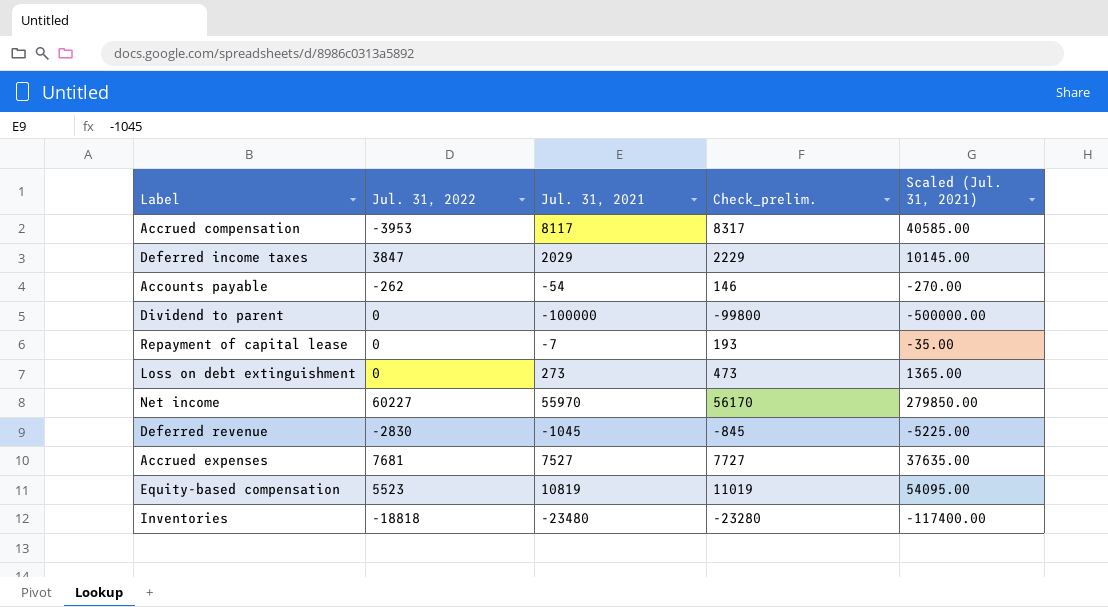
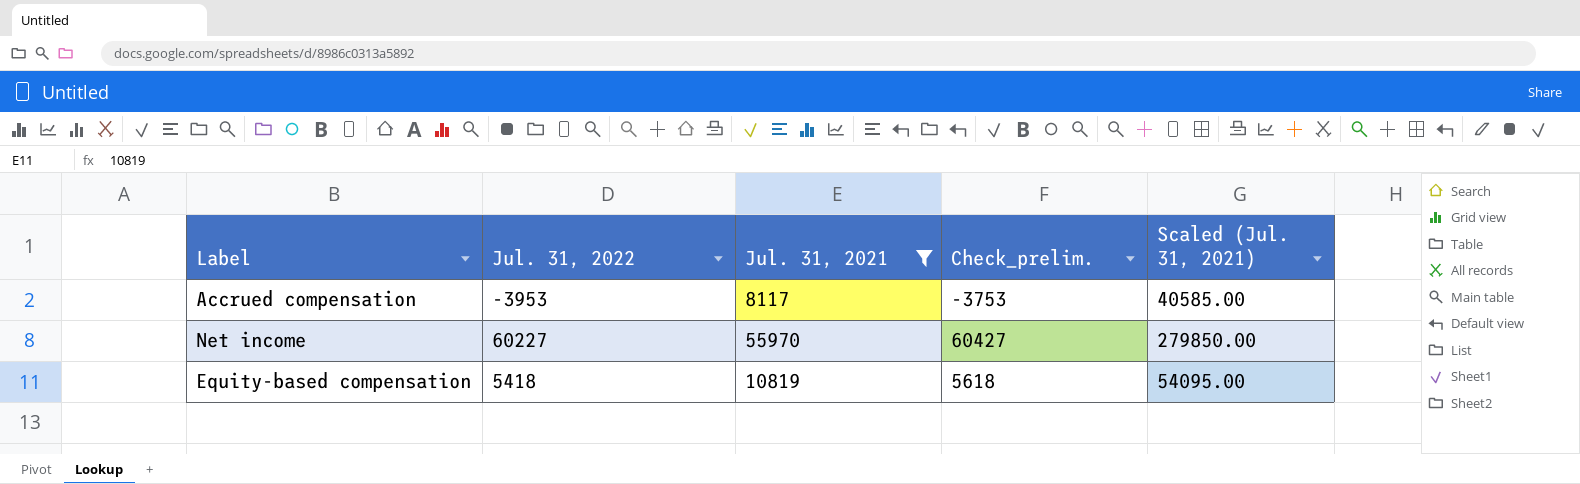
filter: none -> Jul. 31, 2021 >= 8117
column Check_prelim. | formula: [Jul. 31, 2021] + 200 -> [Jul. 31, 2022] + 200
Equity-based compensation | Jul. 31, 2022: 5523 -> 5418

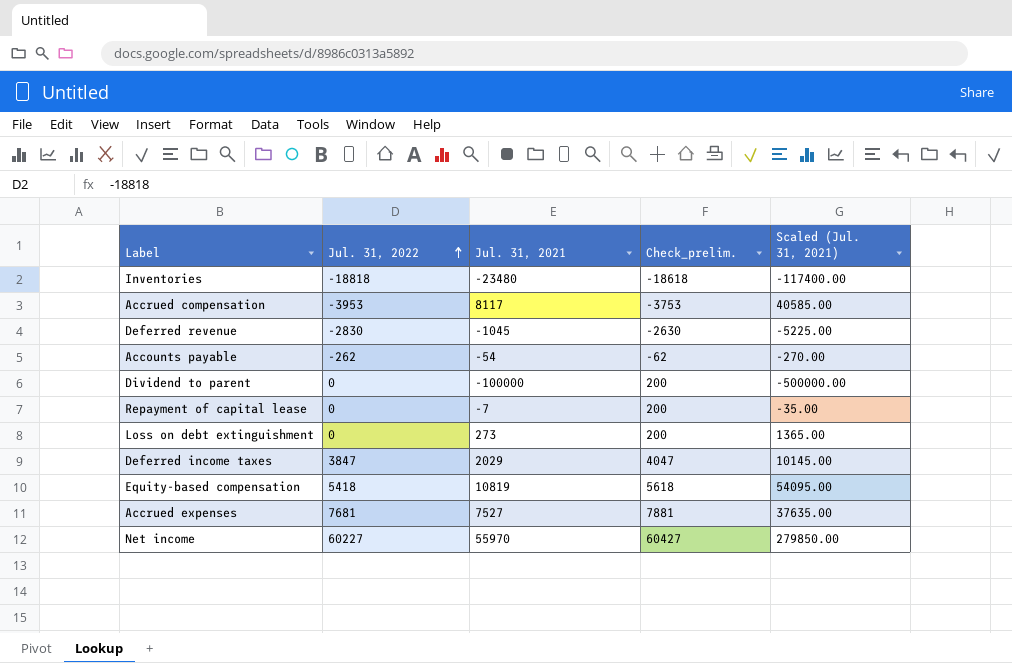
filter: Jul. 31, 2021 >= 8117 -> none
row order: none -> Jul. 31, 2022 ascending

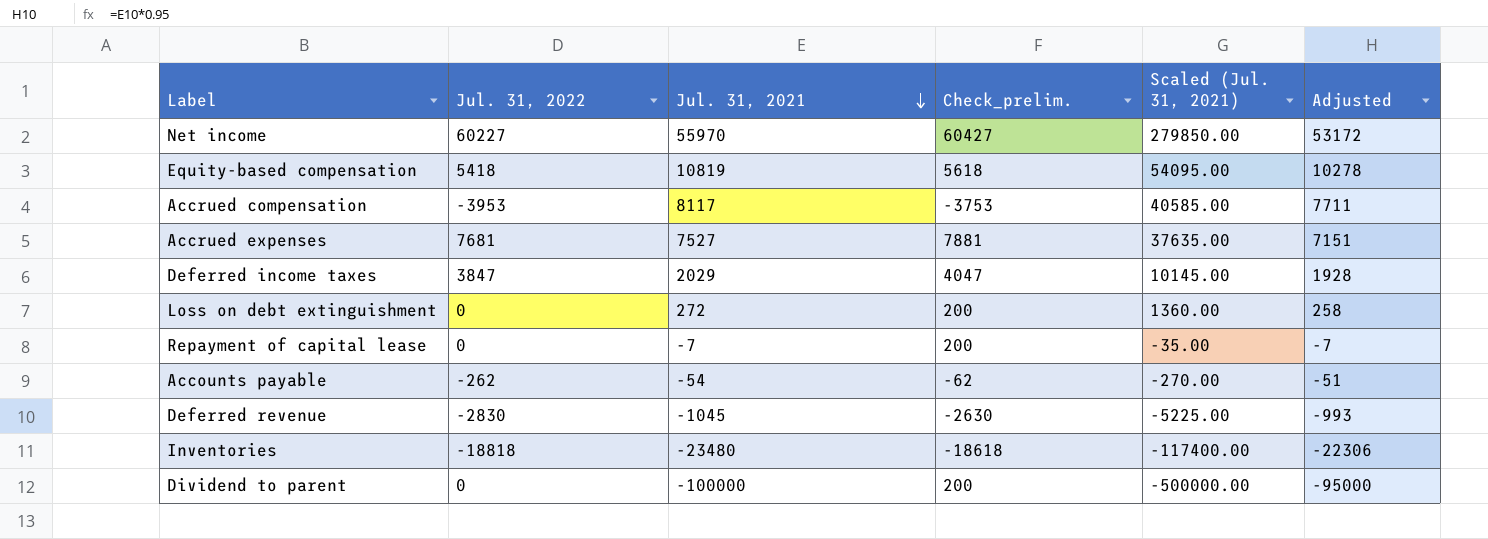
row order: Jul. 31, 2022 ascending -> Jul. 31, 2021 descending
column Adjusted | formula: none -> [Jul. 31, 2021] * 0.95
Loss on debt extinguishment | Jul. 31, 2021: 273 -> 272
Loss on debt extinguishment | Scaled (Jul. 31, 2021): 1365.00 -> 1360.00

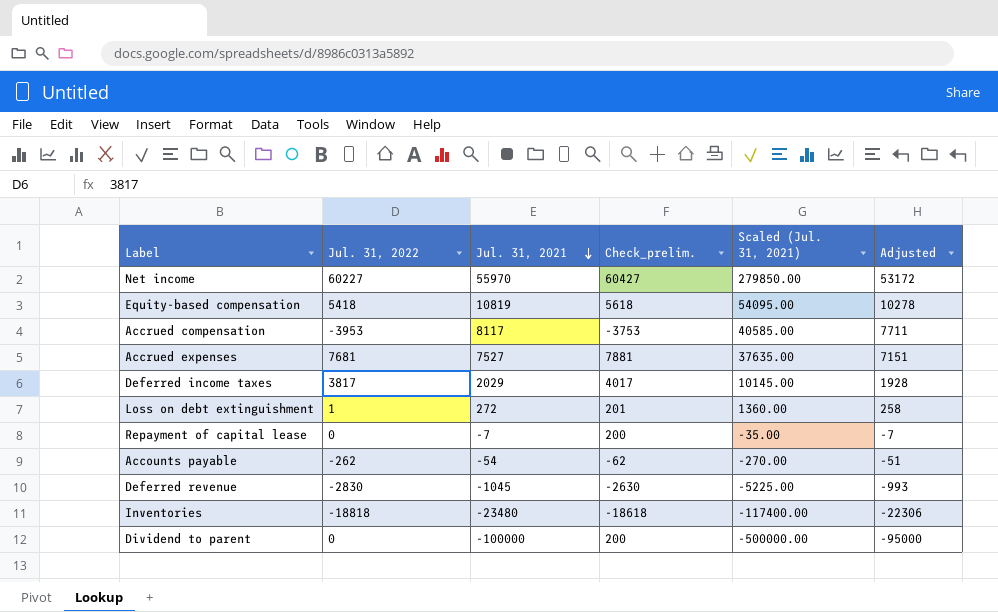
Deferred income taxes | Jul. 31, 2022: 3847 -> 3817
Deferred income taxes | Check_prelim.: 4047 -> 4017
Loss on debt extinguishment | Jul. 31, 2022: 0 -> 1
Loss on debt extinguishment | Check_prelim.: 200 -> 201

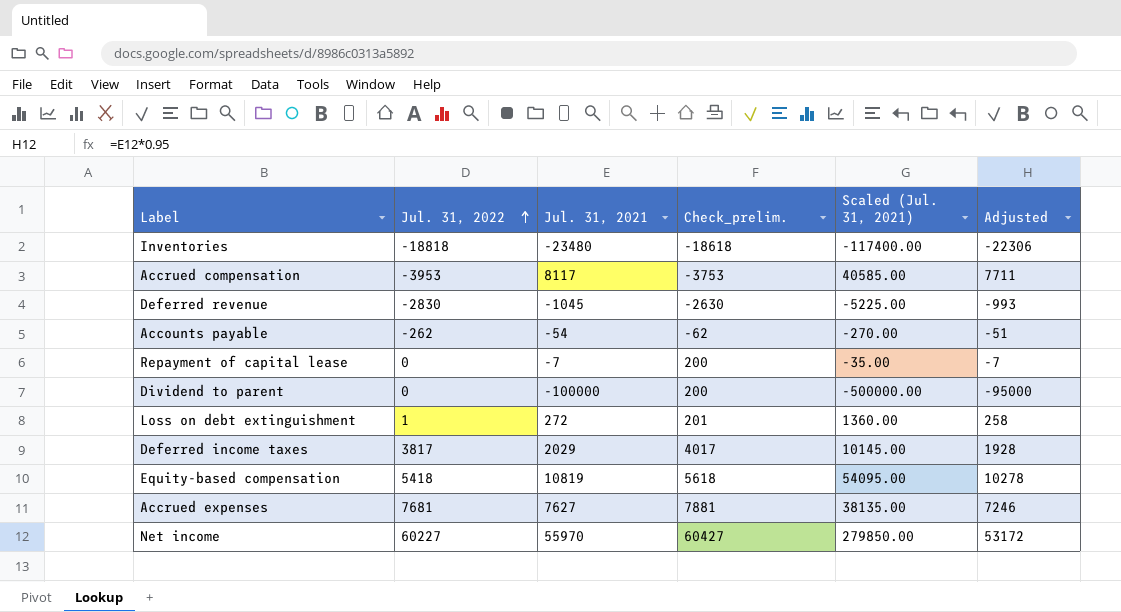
row order: Jul. 31, 2021 descending -> Jul. 31, 2022 ascending
Accrued expenses | Jul. 31, 2021: 7527 -> 7627
Accrued expenses | Scaled (Jul. 31, 2021): 37635.00 -> 38135.00
Accrued expenses | Adjusted: 7151 -> 7246

